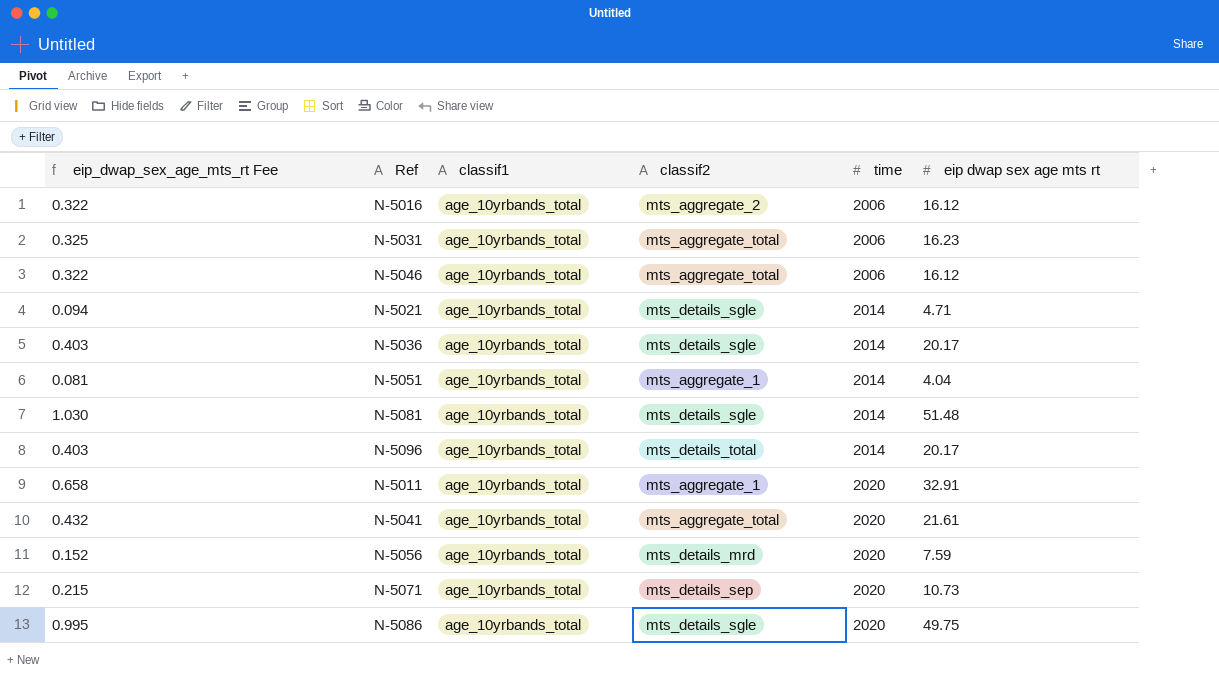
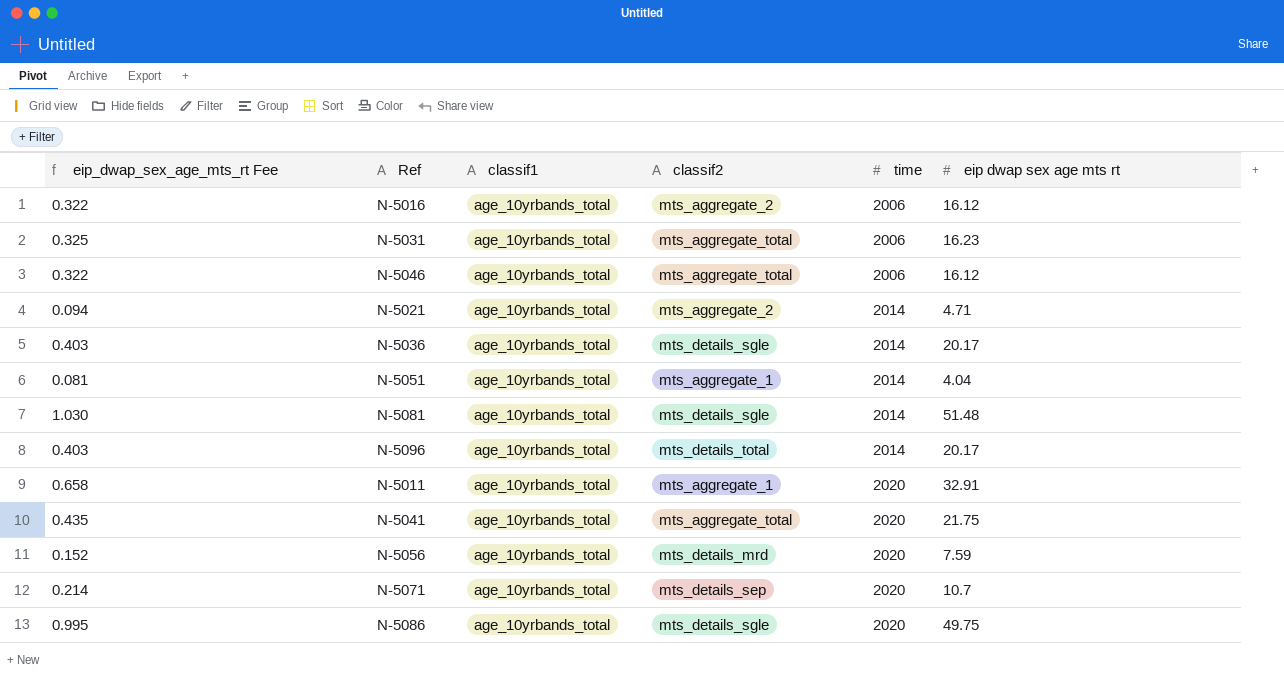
N-5021 | classif2: mts_details_sgle -> mts_aggregate_2
N-5041 | eip_dwap_sex_age_mts_rt Fee: 0.432 -> 0.435
N-5041 | eip dwap sex age mts rt: 21.61 -> 21.75
N-5071 | eip_dwap_sex_age_mts_rt Fee: 0.215 -> 0.214
N-5071 | eip dwap sex age mts rt: 10.73 -> 10.7

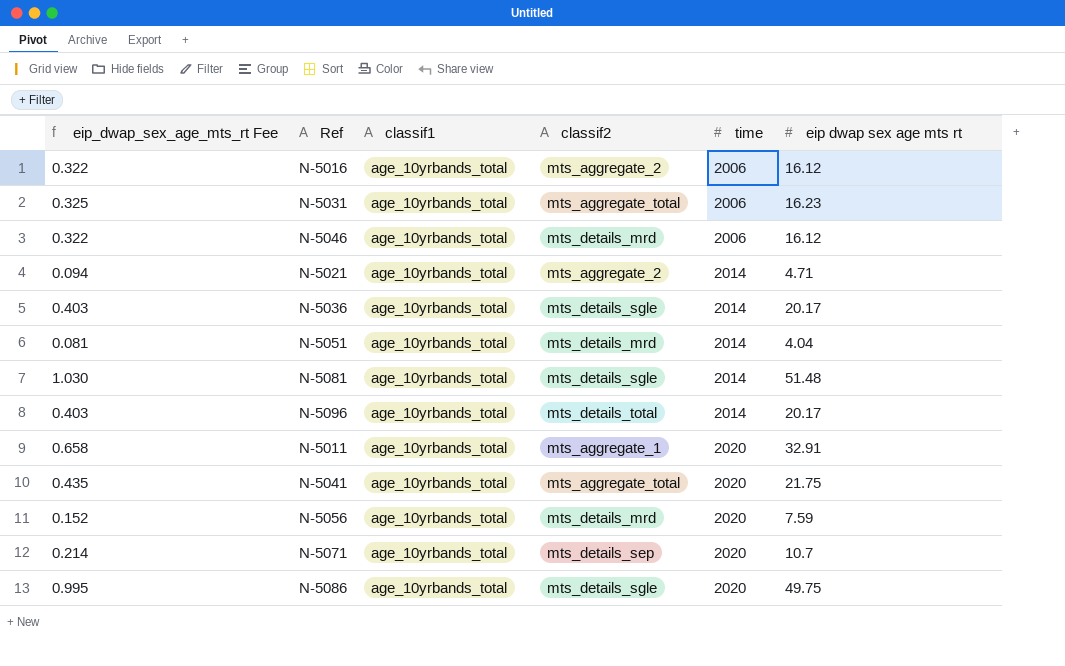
N-5046 | classif2: mts_aggregate_total -> mts_details_mrd
N-5051 | classif2: mts_aggregate_1 -> mts_details_mrd

